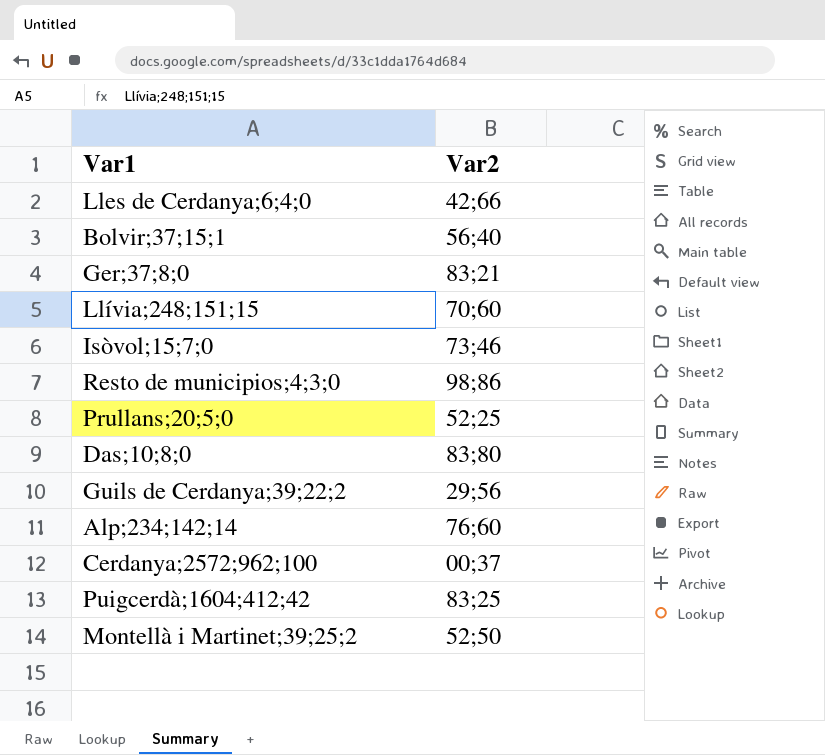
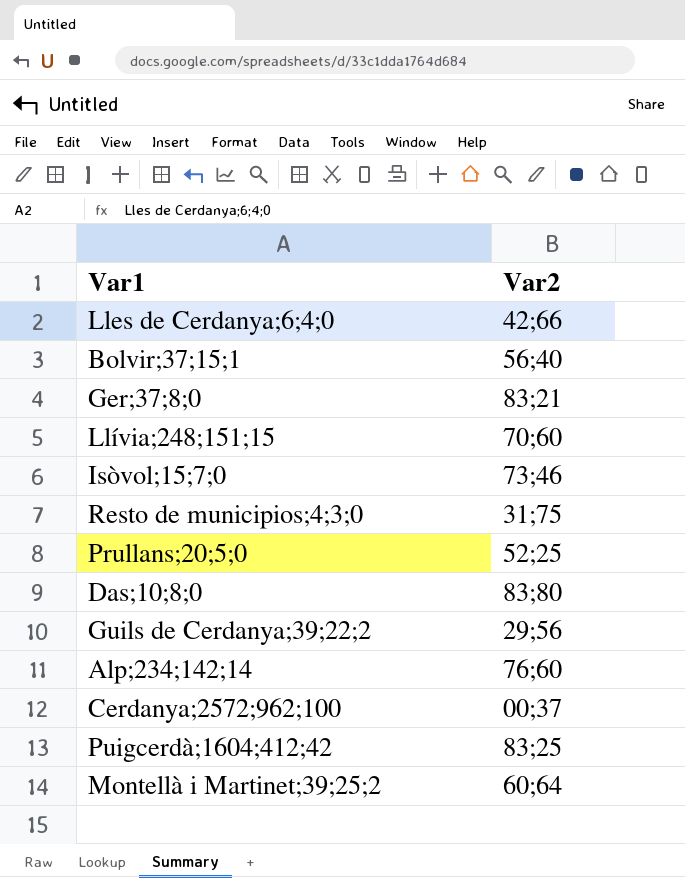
Resto de municipios;4;3;0 | Var2: 98;86 -> 31;75
Montellà i Martinet;39;25;2 | Var2: 52;50 -> 60;64

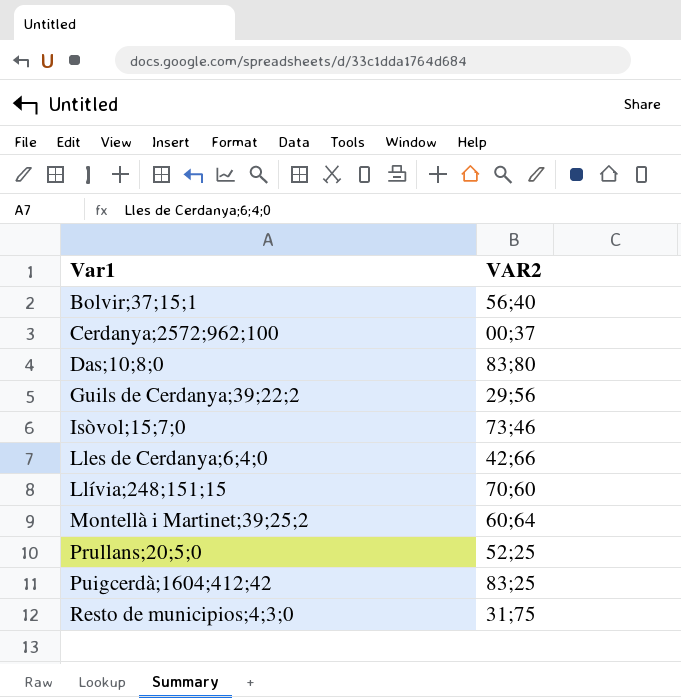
row order: none -> Var1 ascending
column name: Var2 -> VAR2
row Ger;37;8;0: 83;21 -> none
row Alp;234;142;14: 76;60 -> none

